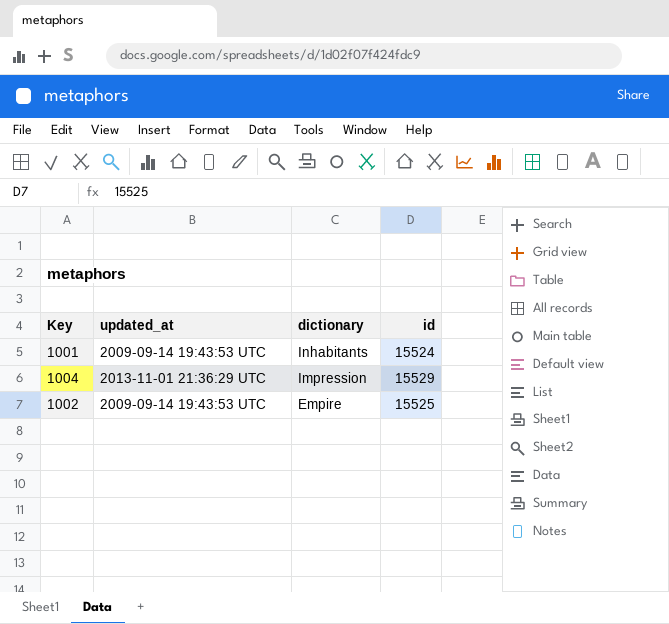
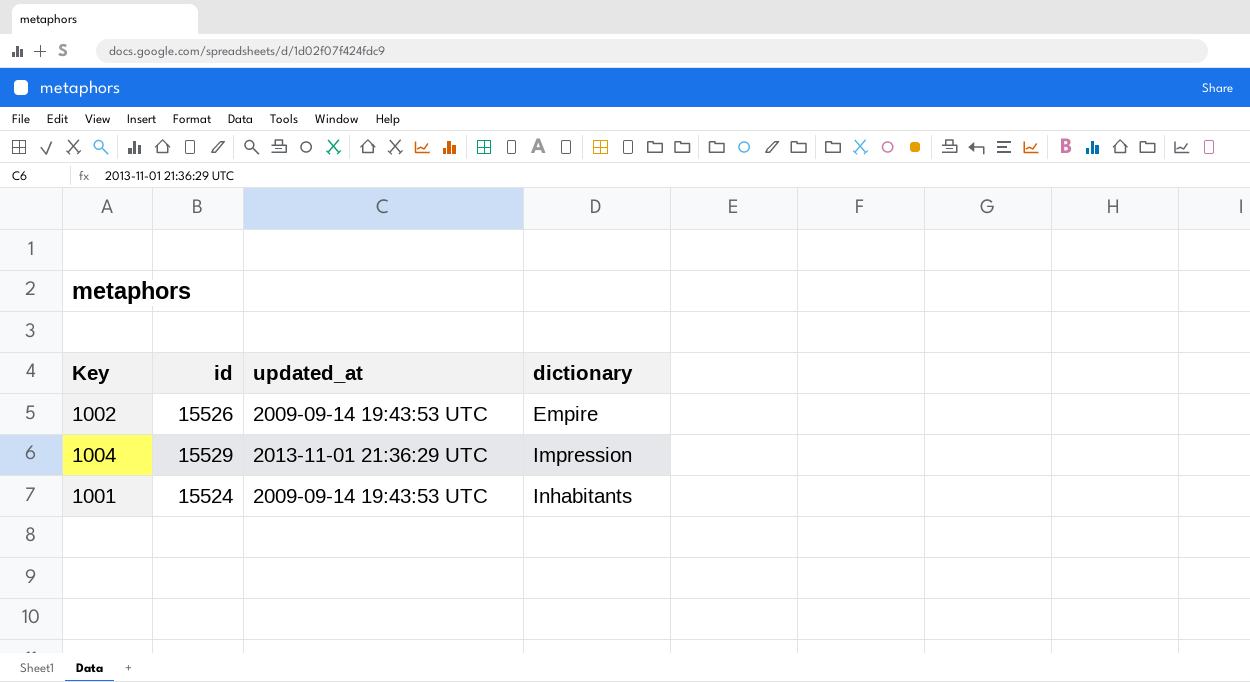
row order: dictionary descending -> dictionary ascending
column id | position: 4 -> 2
1002 | id: 15525 -> 15526

